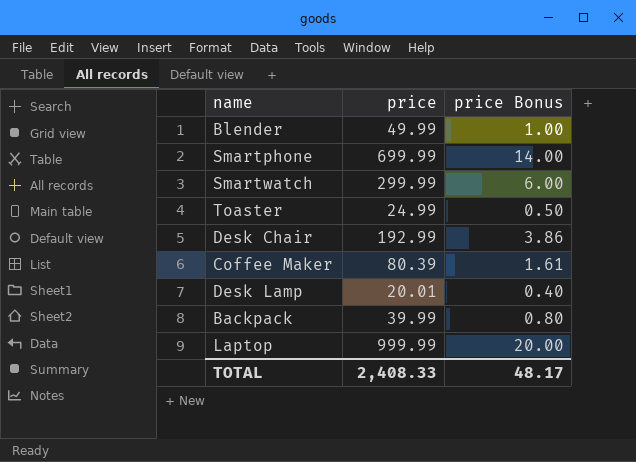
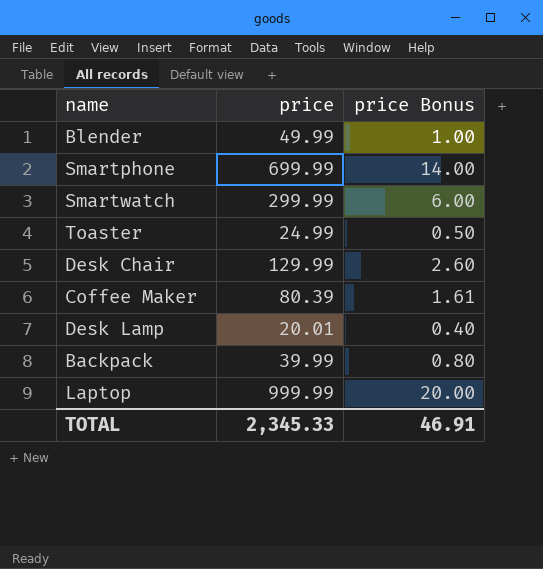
Desk Chair | price: 192.99 -> 129.99
Desk Chair | price Bonus: 3.86 -> 2.60
TOTAL | price: 2,408.33 -> 2,345.33
TOTAL | price Bonus: 48.17 -> 46.91

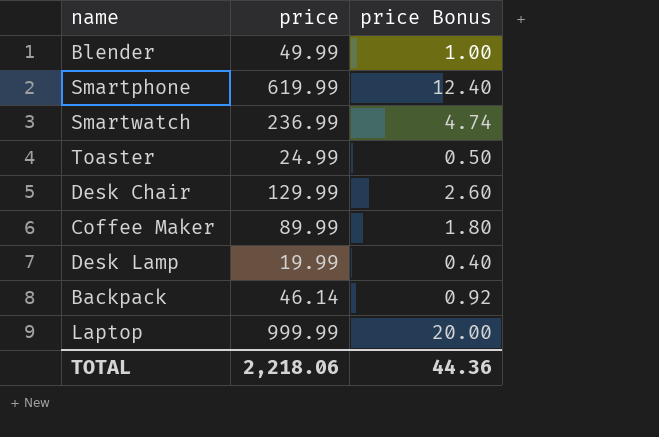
Smartphone | price: 699.99 -> 619.99
Smartphone | price Bonus: 14.00 -> 12.40
Smartwatch | price: 299.99 -> 236.99
Smartwatch | price Bonus: 6.00 -> 4.74
Coffee Maker | price: 80.39 -> 89.99
Coffee Maker | price Bonus: 1.61 -> 1.80
Desk Lamp | price: 20.01 -> 19.99
Backpack | price: 39.99 -> 46.14
Backpack | price Bonus: 0.80 -> 0.92
TOTAL | price: 2,345.33 -> 2,218.06
TOTAL | price Bonus: 46.91 -> 44.36

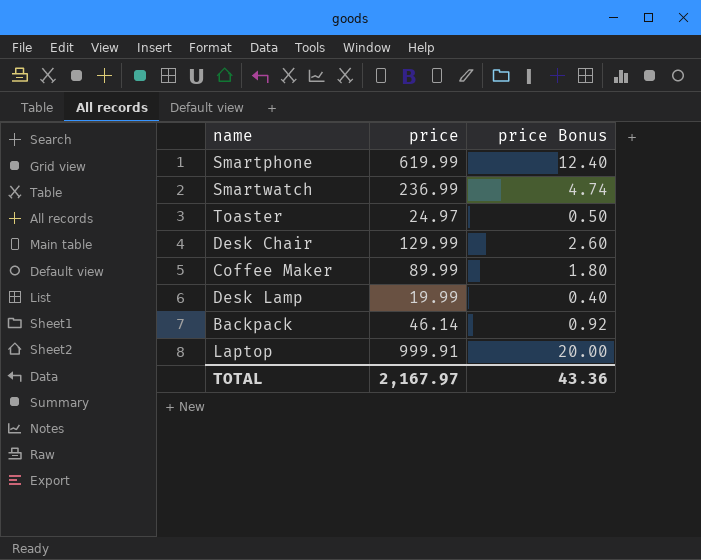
row Blender: 49.99 | 1.00 -> none
Toaster | price: 24.99 -> 24.97
Laptop | price: 999.99 -> 999.91
TOTAL | price: 2,218.06 -> 2,167.97
TOTAL | price Bonus: 44.36 -> 43.36

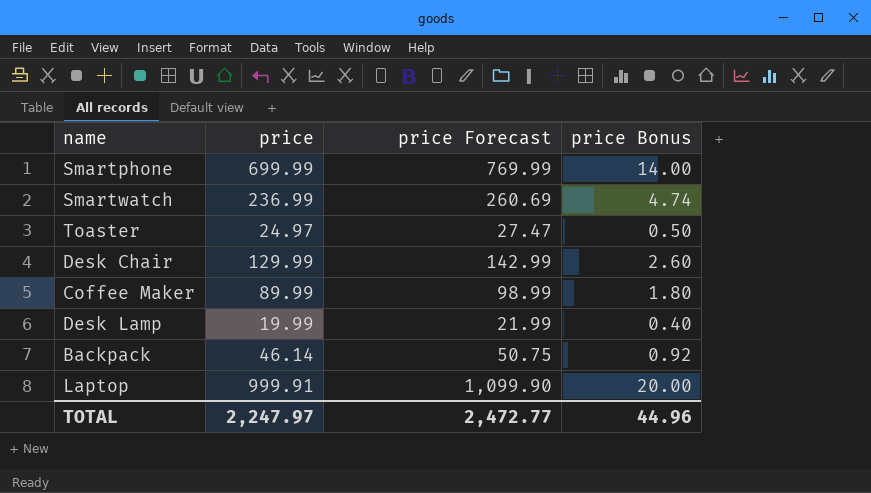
column price Forecast | formula: none -> [price] * 1.1
Smartphone | price: 619.99 -> 699.99
Smartphone | price Bonus: 12.40 -> 14.00
TOTAL | price: 2,167.97 -> 2,247.97
TOTAL | price Bonus: 43.36 -> 44.96

